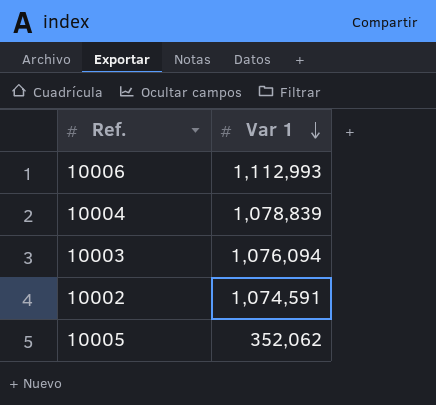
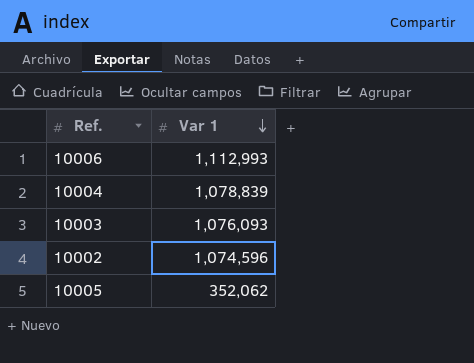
10003 | Var 1: 1,076,094 -> 1,076,093
10002 | Var 1: 1,074,591 -> 1,074,596

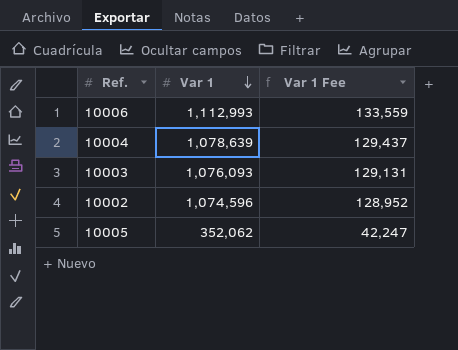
column Var 1 Fee | formula: none -> [Var 1] * 0.12
10004 | Var 1: 1,078,839 -> 1,078,639

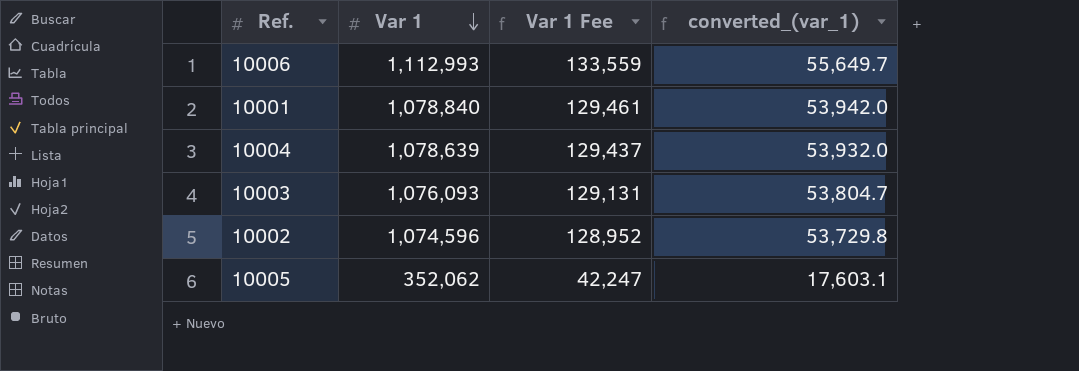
column converted_(var_1) | formula: none -> [Var 1] * 0.05
row 10001: none -> 1,078,840 | 129,461 | 53,942.0

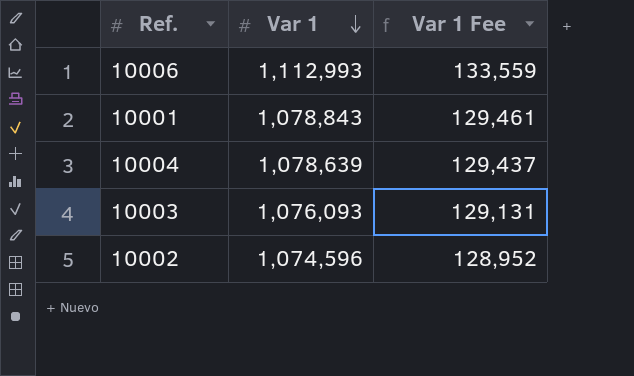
column converted_(var_1) | formula: [Var 1] * 0.05 -> none
row 10005: 352,062 | 42,247 | 17,603.1 -> none
10001 | Var 1: 1,078,840 -> 1,078,843

